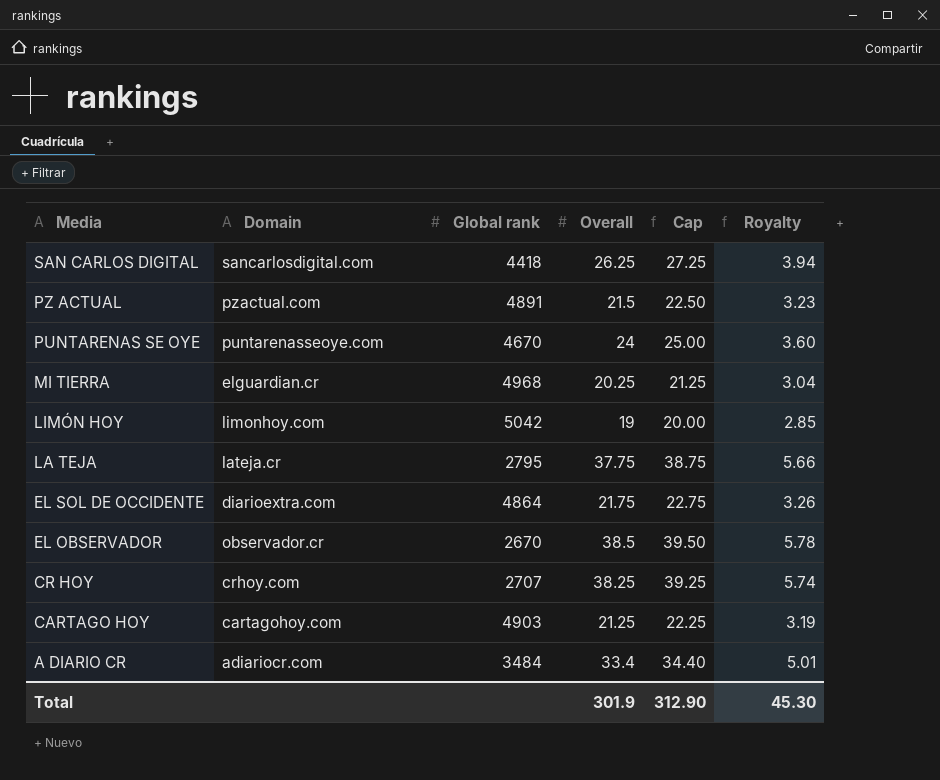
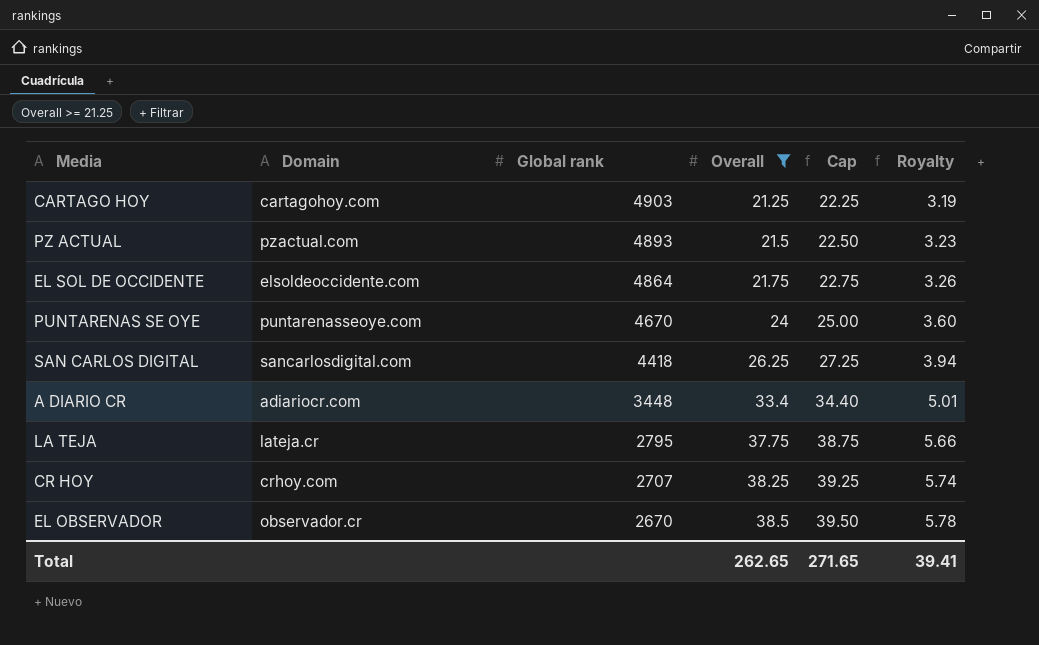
filter: none -> Overall >= 21.25
row order: Media descending -> Global rank descending
PZ ACTUAL | Global rank: 4891 -> 4893
EL SOL DE OCCIDENTE | Domain: diarioextra.com -> elsoldeoccidente.com
A DIARIO CR | Global rank: 3484 -> 3448
Total | Overall: 301.9 -> 262.65
Total | Cap: 312.90 -> 271.65
Total | Royalty: 45.30 -> 39.41

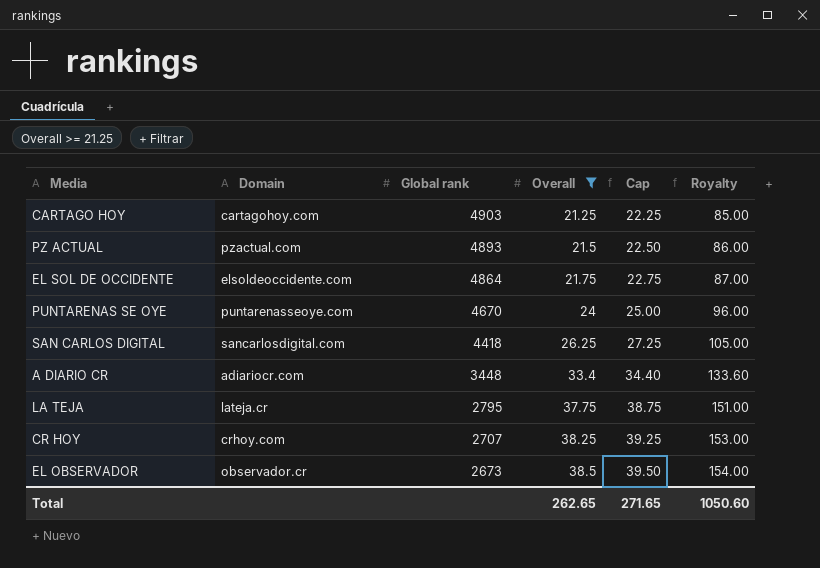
column Royalty | formula: [Overall] * 0.15 -> [Overall] * 4
EL OBSERVADOR | Global rank: 2670 -> 2673
Total | Royalty: 39.41 -> 1050.60

